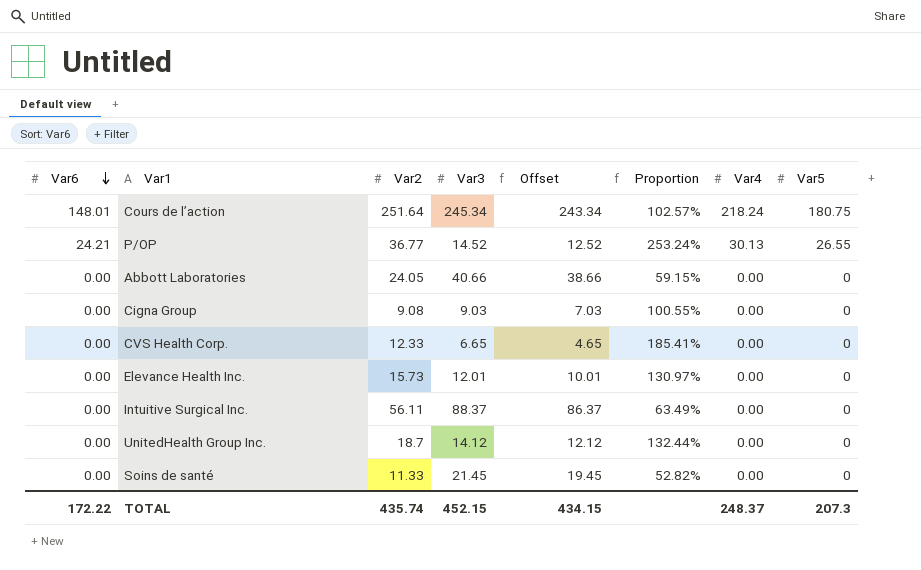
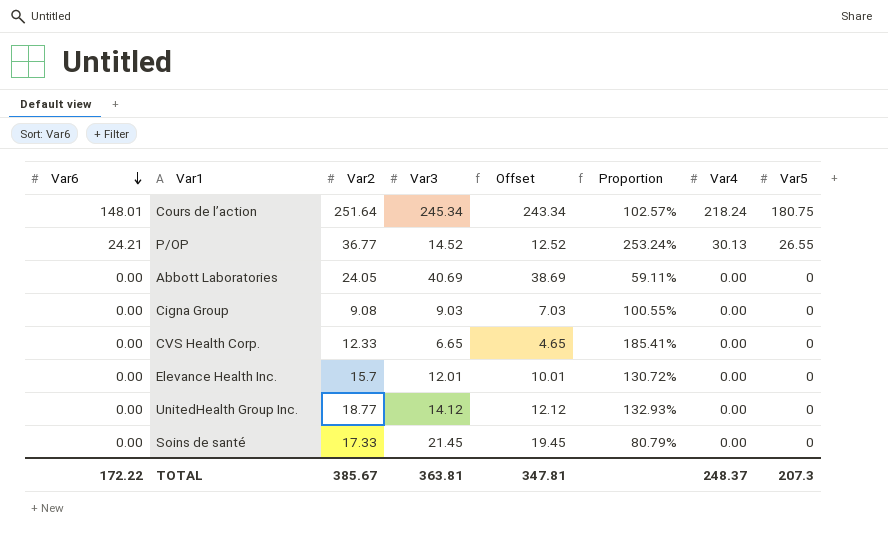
row Intuitive Surgical Inc.: 0.00 | 56.11 | 88.37 | 86.37 | 63.49% | 0.00 | 0 -> none
Abbott Laboratories | Var3: 40.66 -> 40.69
Abbott Laboratories | Offset: 38.66 -> 38.69
Abbott Laboratories | Proportion: 59.15% -> 59.11%
Elevance Health Inc. | Var2: 15.73 -> 15.7
Elevance Health Inc. | Proportion: 130.97% -> 130.72%
UnitedHealth Group Inc. | Var2: 18.7 -> 18.77
UnitedHealth Group Inc. | Proportion: 132.44% -> 132.93%
Soins de santé | Var2: 11.33 -> 17.33
Soins de santé | Proportion: 52.82% -> 80.79%
TOTAL | Var2: 435.74 -> 385.67
TOTAL | Var3: 452.15 -> 363.81
TOTAL | Offset: 434.15 -> 347.81

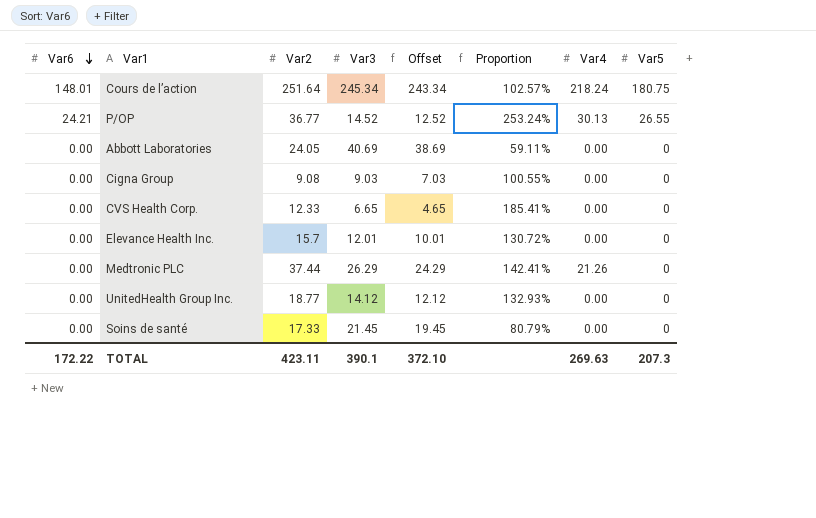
row Medtronic PLC: none -> 0.00 | 37.44 | 26.29 | 24.29 | 142.41% | 21.26 | 0
TOTAL | Var2: 385.67 -> 423.11
TOTAL | Var3: 363.81 -> 390.1
TOTAL | Offset: 347.81 -> 372.10
TOTAL | Var4: 248.37 -> 269.63

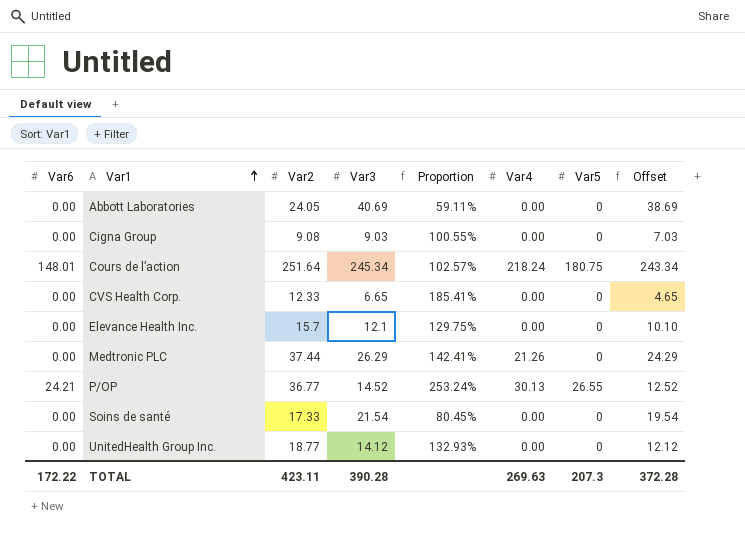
row order: Var6 descending -> Var1 ascending
column Offset | position: 5 -> 8
Elevance Health Inc. | Var3: 12.01 -> 12.1
Elevance Health Inc. | Proportion: 130.72% -> 129.75%
Elevance Health Inc. | Offset: 10.01 -> 10.10
Soins de santé | Var3: 21.45 -> 21.54
Soins de santé | Proportion: 80.79% -> 80.45%
Soins de santé | Offset: 19.45 -> 19.54
TOTAL | Var3: 390.1 -> 390.28
TOTAL | Offset: 372.10 -> 372.28

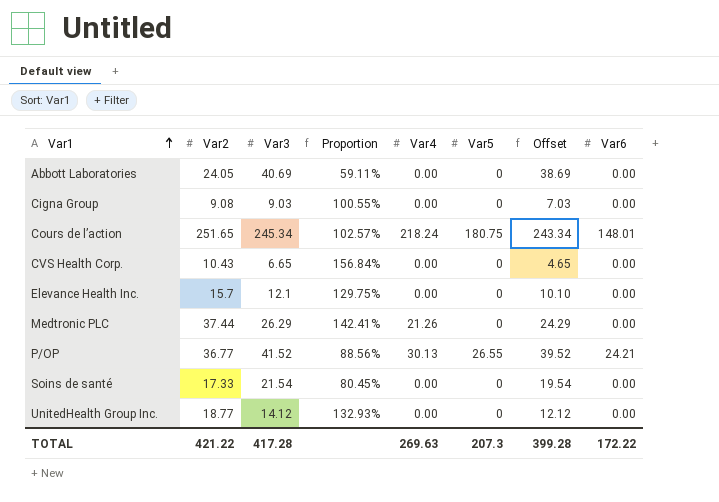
column Var6 | position: 1 -> 8
Cours de l’action | Var2: 251.64 -> 251.65
CVS Health Corp. | Var2: 12.33 -> 10.43
CVS Health Corp. | Proportion: 185.41% -> 156.84%
P/OP | Var3: 14.52 -> 41.52
P/OP | Proportion: 253.24% -> 88.56%
P/OP | Offset: 12.52 -> 39.52
TOTAL | Var2: 423.11 -> 421.22
TOTAL | Var3: 390.28 -> 417.28
TOTAL | Offset: 372.28 -> 399.28

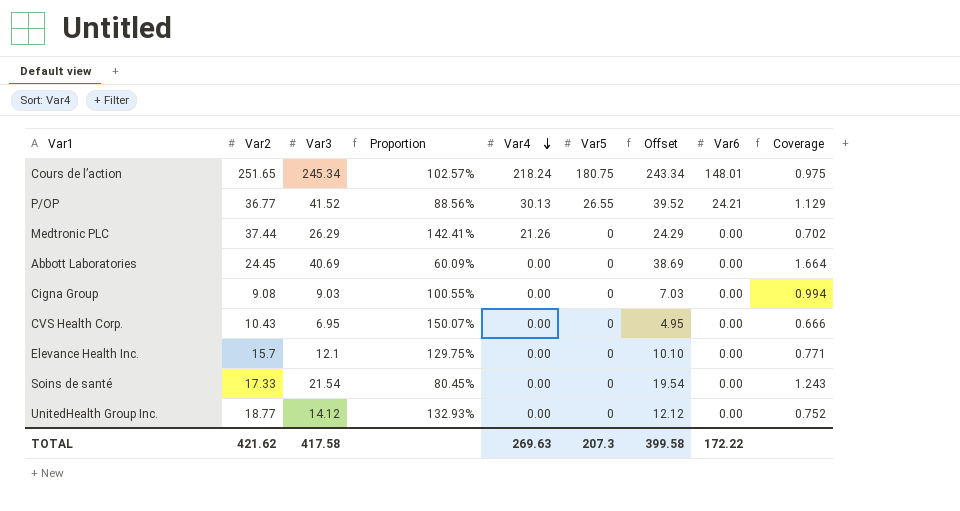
row order: Var1 ascending -> Var4 descending
column Coverage | formula: none -> [Var3] / [Var2]
Abbott Laboratories | Var2: 24.05 -> 24.45
Abbott Laboratories | Proportion: 59.11% -> 60.09%
CVS Health Corp. | Var3: 6.65 -> 6.95
CVS Health Corp. | Proportion: 156.84% -> 150.07%
CVS Health Corp. | Offset: 4.65 -> 4.95
TOTAL | Var2: 421.22 -> 421.62
TOTAL | Var3: 417.28 -> 417.58
TOTAL | Offset: 399.28 -> 399.58

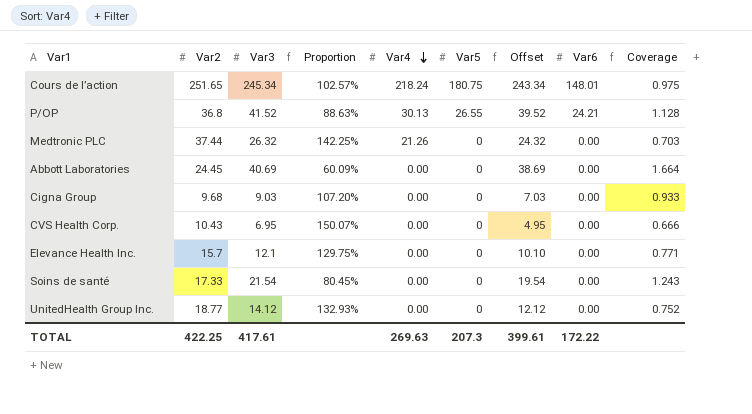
P/OP | Var2: 36.77 -> 36.8
P/OP | Proportion: 88.56% -> 88.63%
P/OP | Coverage: 1.129 -> 1.128
Medtronic PLC | Var3: 26.29 -> 26.32
Medtronic PLC | Proportion: 142.41% -> 142.25%
Medtronic PLC | Offset: 24.29 -> 24.32
Medtronic PLC | Coverage: 0.702 -> 0.703
Cigna Group | Var2: 9.08 -> 9.68
Cigna Group | Proportion: 100.55% -> 107.20%
Cigna Group | Coverage: 0.994 -> 0.933
TOTAL | Var2: 421.62 -> 422.25
TOTAL | Var3: 417.58 -> 417.61
TOTAL | Offset: 399.58 -> 399.61

